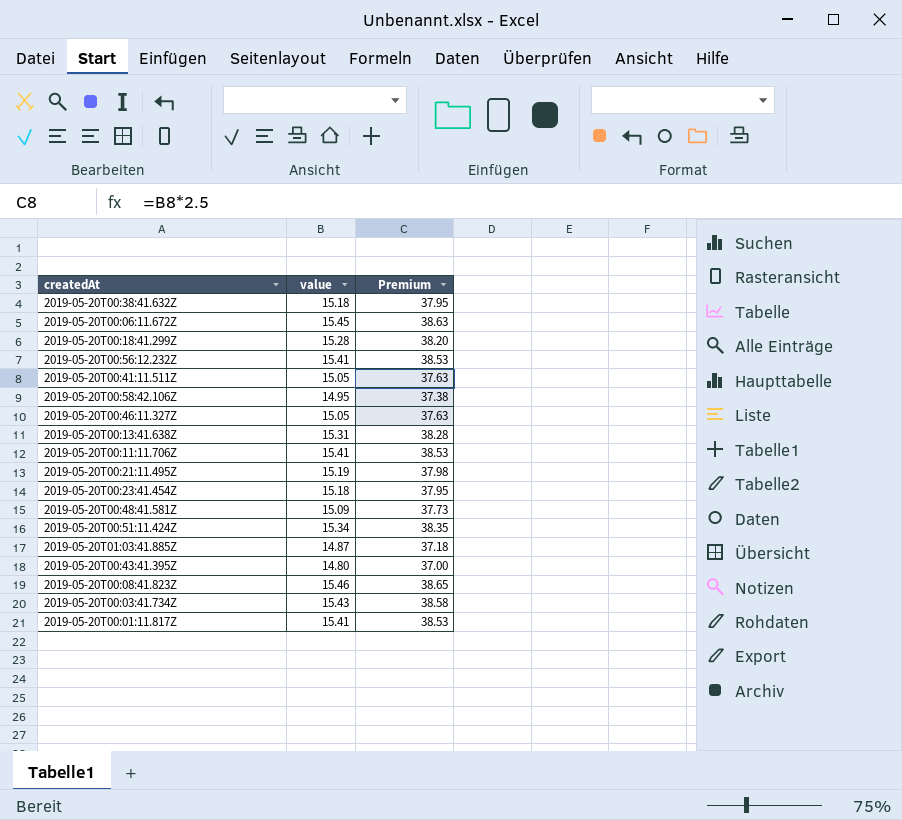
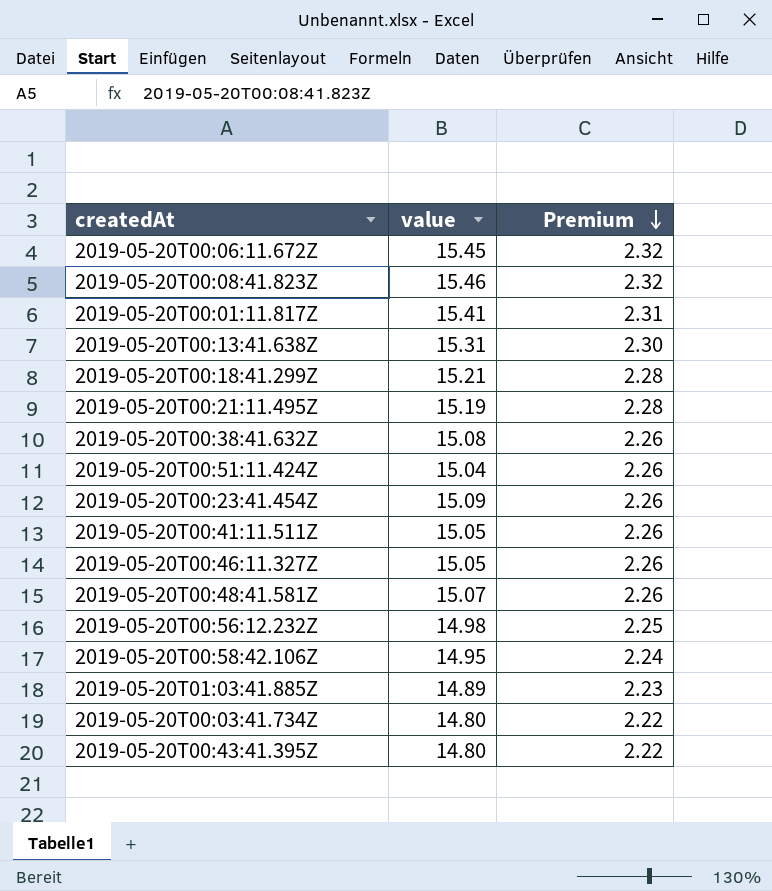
row order: none -> Premium descending
column Premium | formula: [value] * 2.5 -> [value] * 0.15
row 2019-05-20T00:11:11.706Z: 15.41 | 38.53 -> none
2019-05-20T00:18:41.299Z | value: 15.28 -> 15.21
2019-05-20T00:38:41.632Z | value: 15.18 -> 15.08
2019-05-20T00:51:11.424Z | value: 15.34 -> 15.04
2019-05-20T00:23:41.454Z | value: 15.18 -> 15.09
2019-05-20T00:48:41.581Z | value: 15.09 -> 15.07
2019-05-20T00:56:12.232Z | value: 15.41 -> 14.98
2019-05-20T01:03:41.885Z | value: 14.87 -> 14.89
2019-05-20T00:03:41.734Z | value: 15.43 -> 14.80

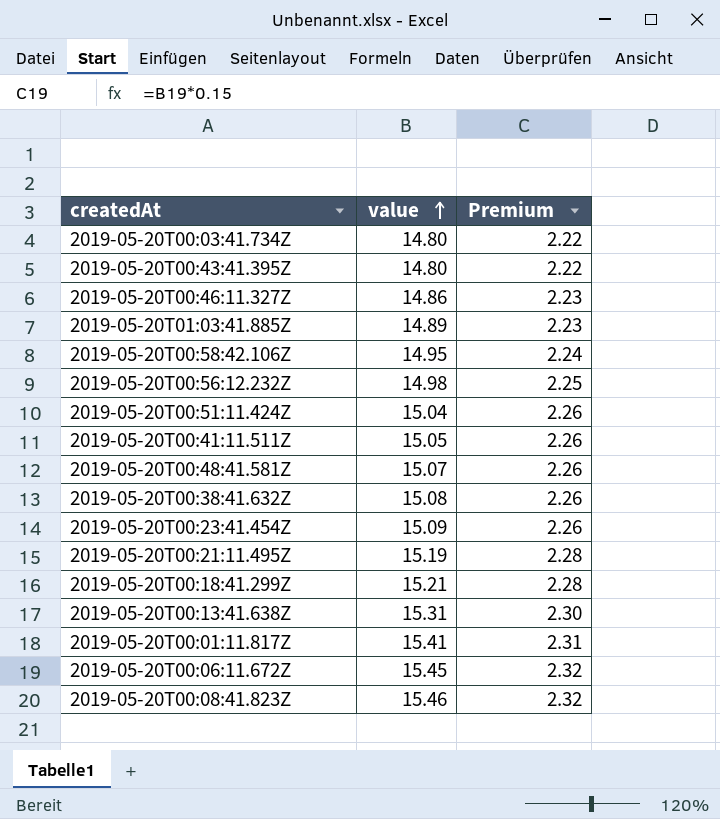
row order: Premium descending -> value ascending
2019-05-20T00:46:11.327Z | value: 15.05 -> 14.86
2019-05-20T00:46:11.327Z | Premium: 2.26 -> 2.23

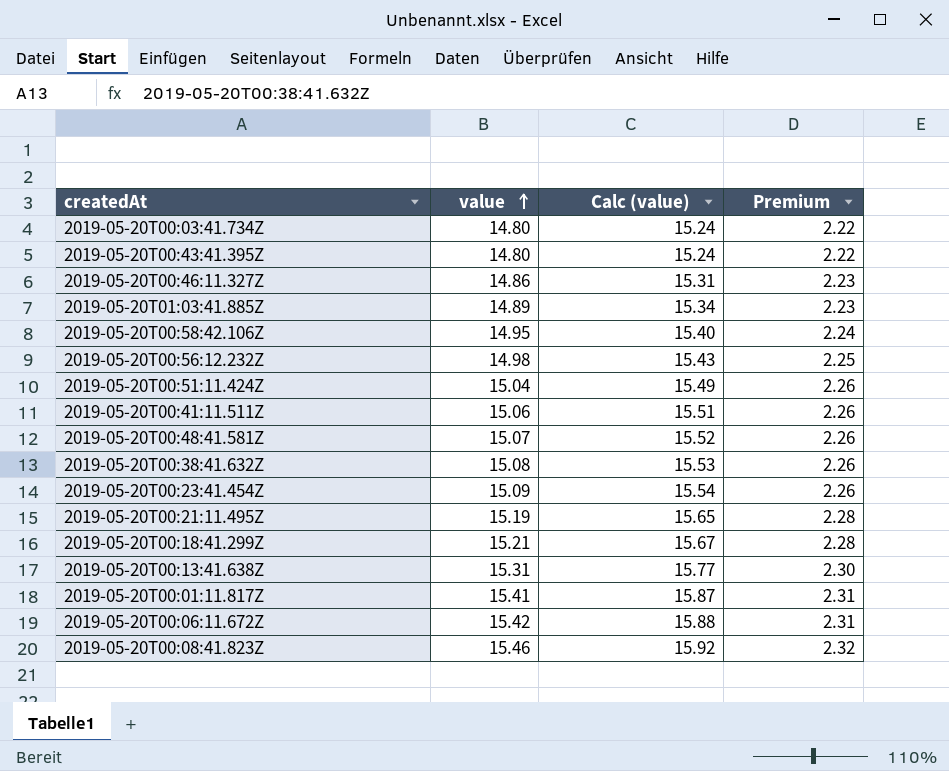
column Calc (value) | formula: none -> [value] * 1.03
2019-05-20T00:41:11.511Z | value: 15.05 -> 15.06
2019-05-20T00:06:11.672Z | value: 15.45 -> 15.42
2019-05-20T00:06:11.672Z | Premium: 2.32 -> 2.31

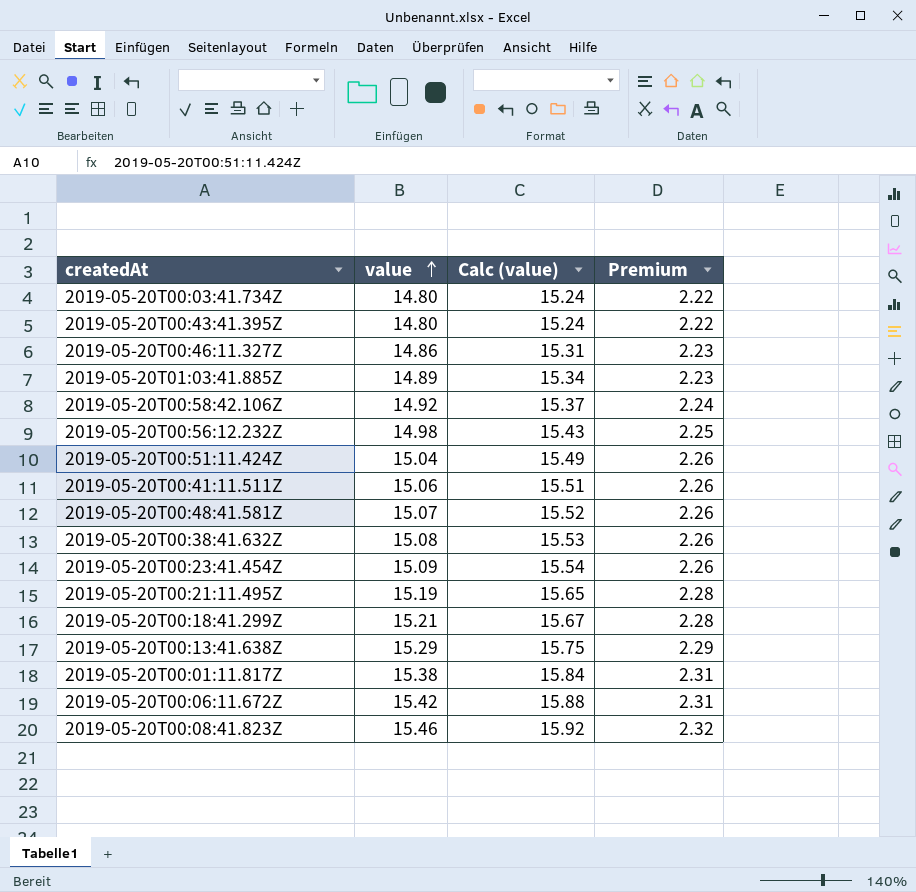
2019-05-20T00:58:42.106Z | value: 14.95 -> 14.92
2019-05-20T00:58:42.106Z | Calc (value): 15.40 -> 15.37
2019-05-20T00:13:41.638Z | value: 15.31 -> 15.29
2019-05-20T00:13:41.638Z | Calc (value): 15.77 -> 15.75
2019-05-20T00:13:41.638Z | Premium: 2.30 -> 2.29
2019-05-20T00:01:11.817Z | value: 15.41 -> 15.38
2019-05-20T00:01:11.817Z | Calc (value): 15.87 -> 15.84

